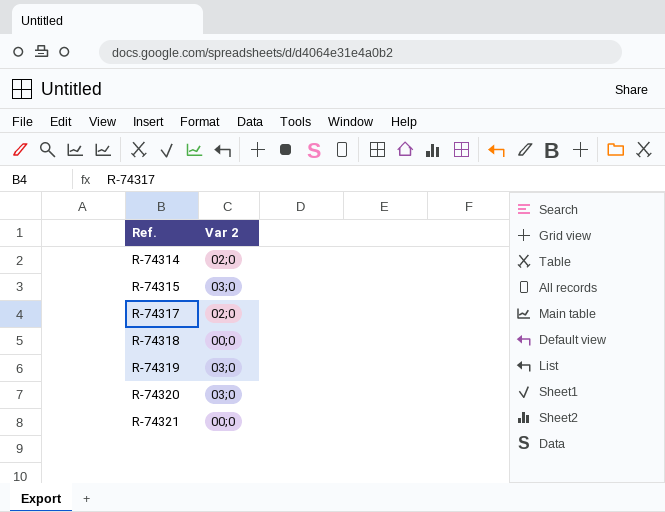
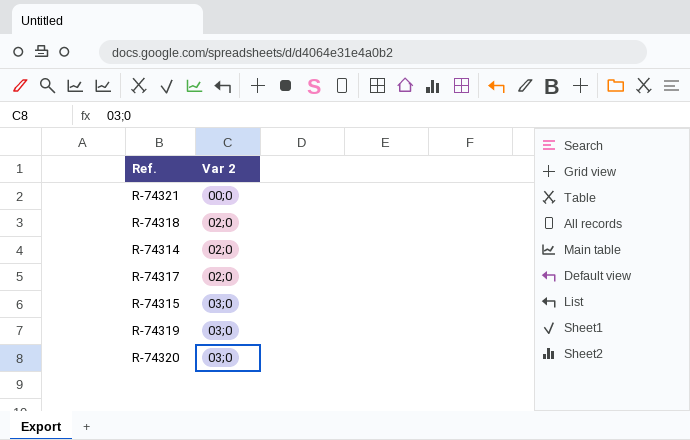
row order: Ref. ascending -> Var 2 ascending
R-74318 | Var 2: 00;0 -> 02;0

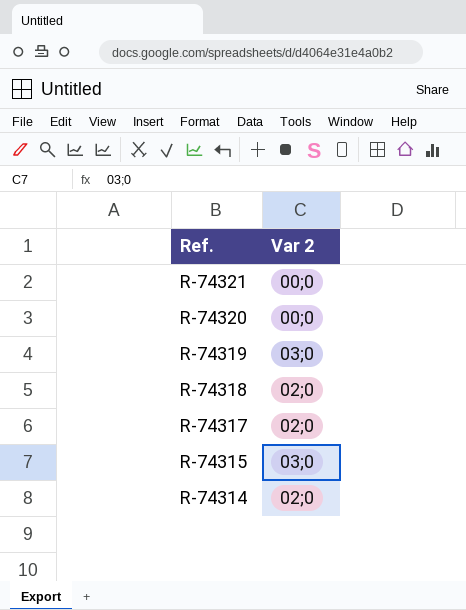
row order: Var 2 ascending -> Ref. descending
R-74320 | Var 2: 03;0 -> 00;0

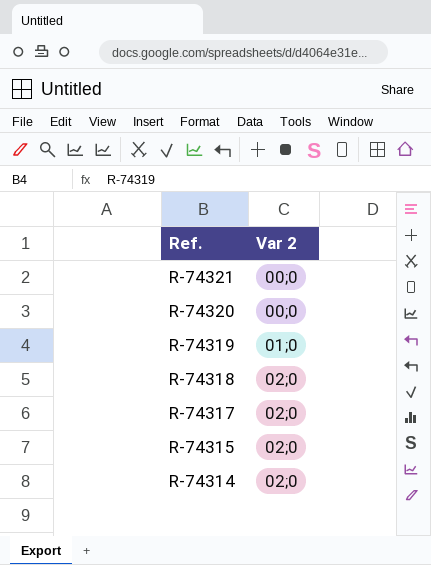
R-74319 | Var 2: 03;0 -> 01;0
R-74315 | Var 2: 03;0 -> 02;0

